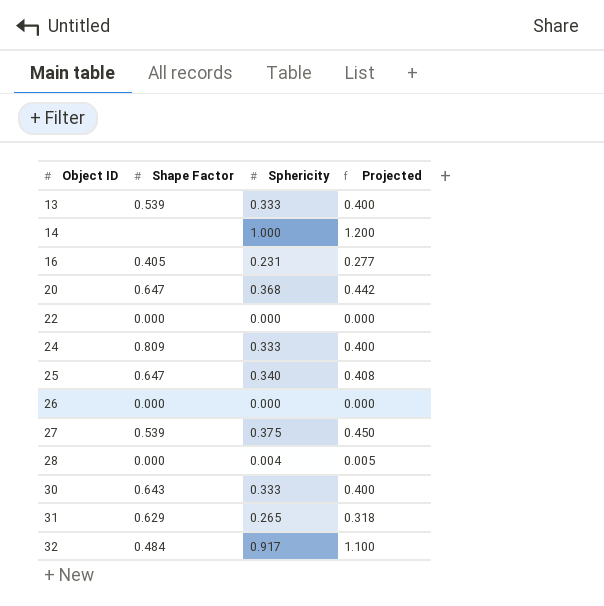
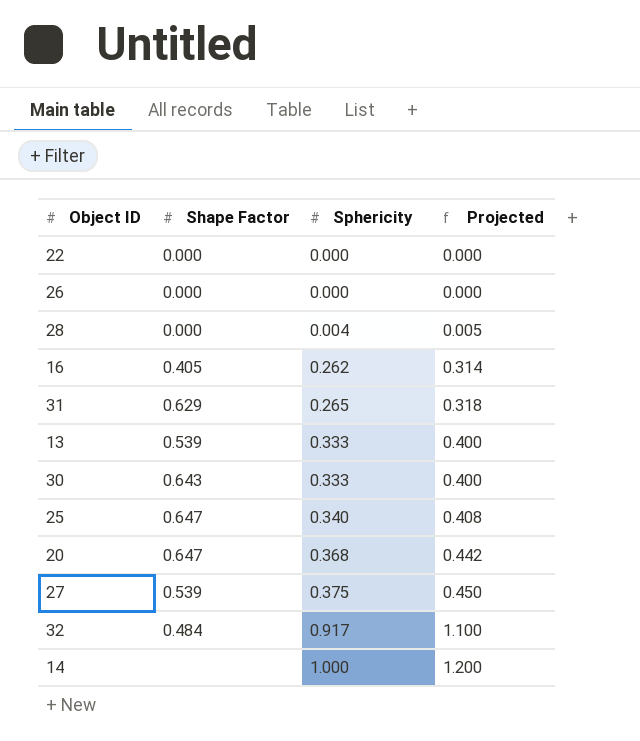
row order: Object ID ascending -> Sphericity ascending
row 24: 0.809 | 0.333 | 0.400 -> none
16 | Sphericity: 0.231 -> 0.262
16 | Projected: 0.277 -> 0.314

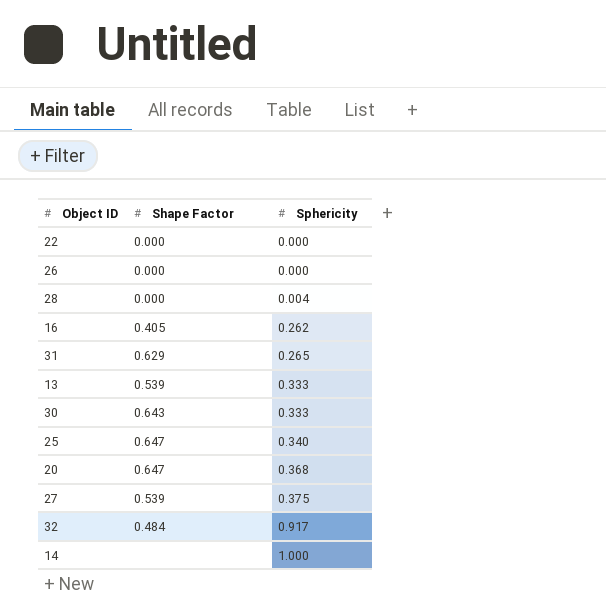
column Projected | formula: [Sphericity] * 1.2 -> none

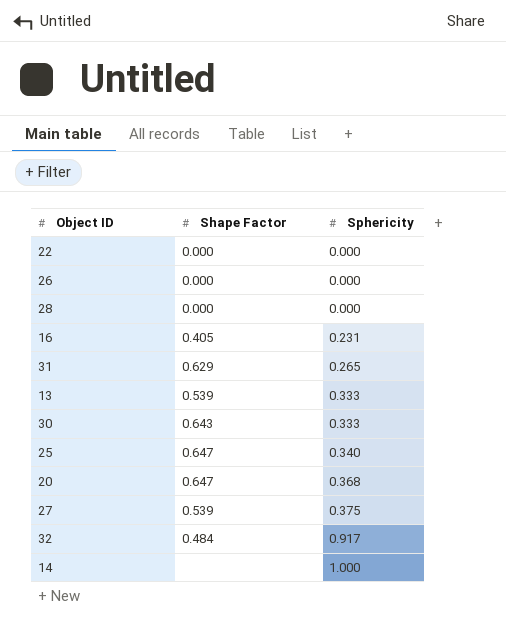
28 | Sphericity: 0.004 -> 0.000
16 | Sphericity: 0.262 -> 0.231

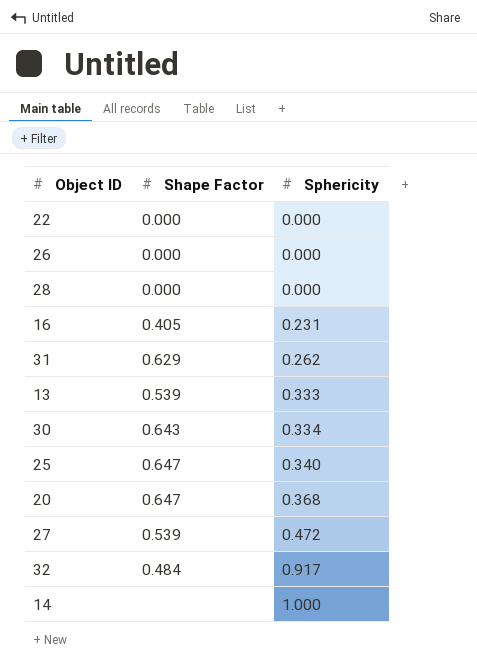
31 | Sphericity: 0.265 -> 0.262
30 | Sphericity: 0.333 -> 0.334
27 | Sphericity: 0.375 -> 0.472

